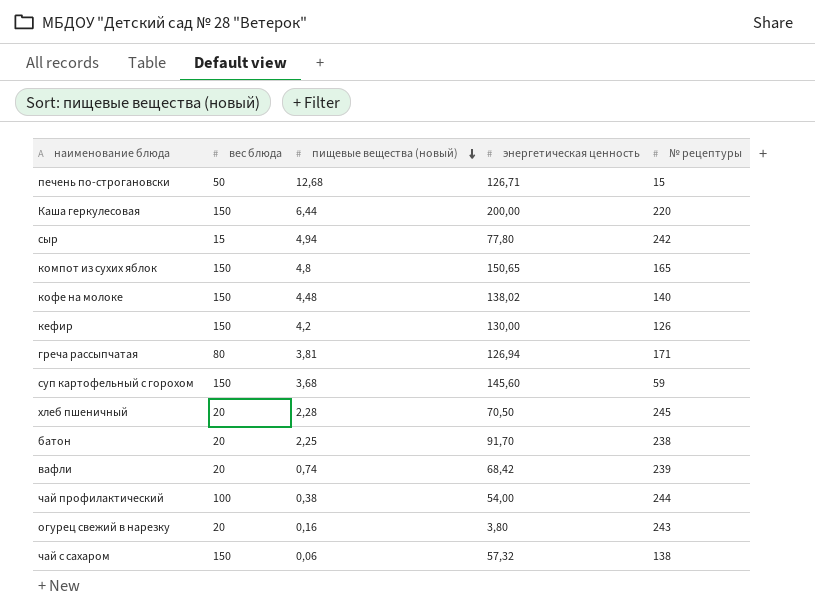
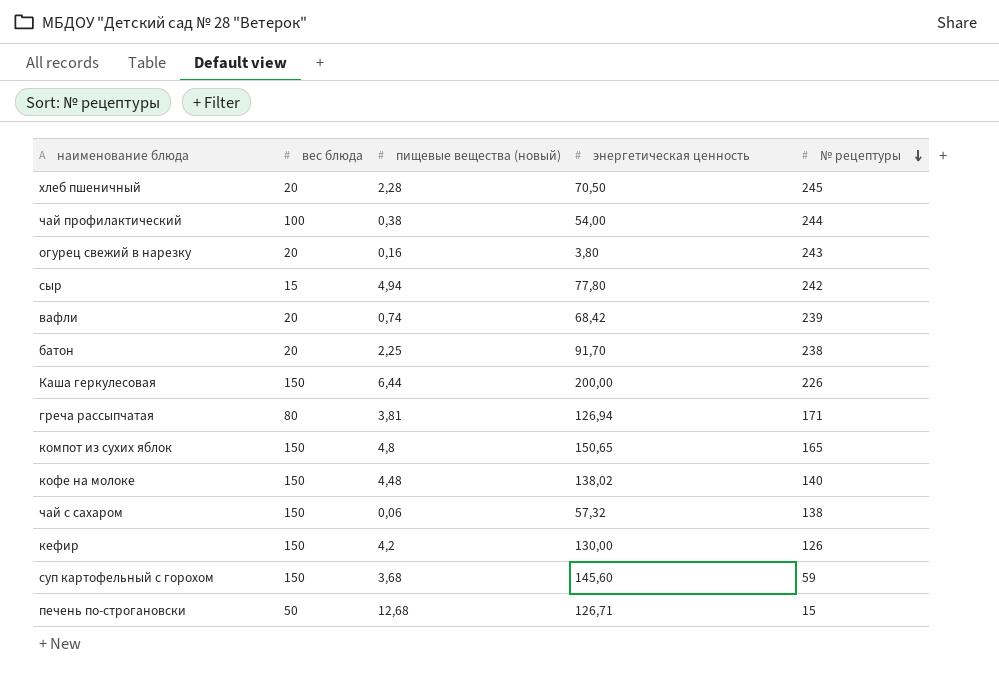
row order: пищевые вещества (новый) descending -> № рецептуры descending
Каша геркулесовая | № рецептуры: 220 -> 226

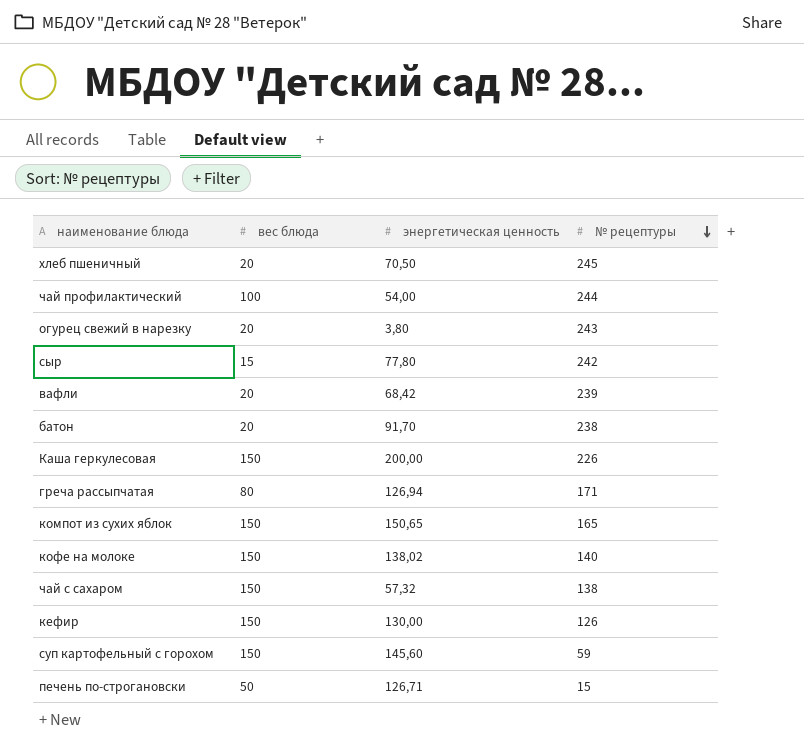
column пищевые вещества (новый) | position: 3 -> none

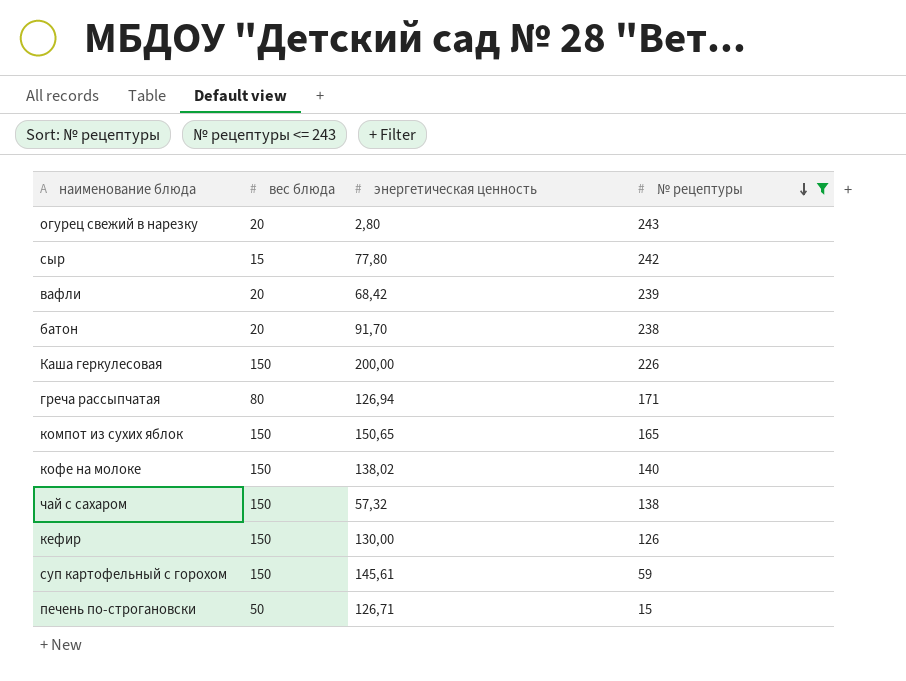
filter: none -> № рецептуры <= 243
огурец свежий в нарезку | энергетическая ценность: 3,80 -> 2,80
суп картофельный с горохом | энергетическая ценность: 145,60 -> 145,61

